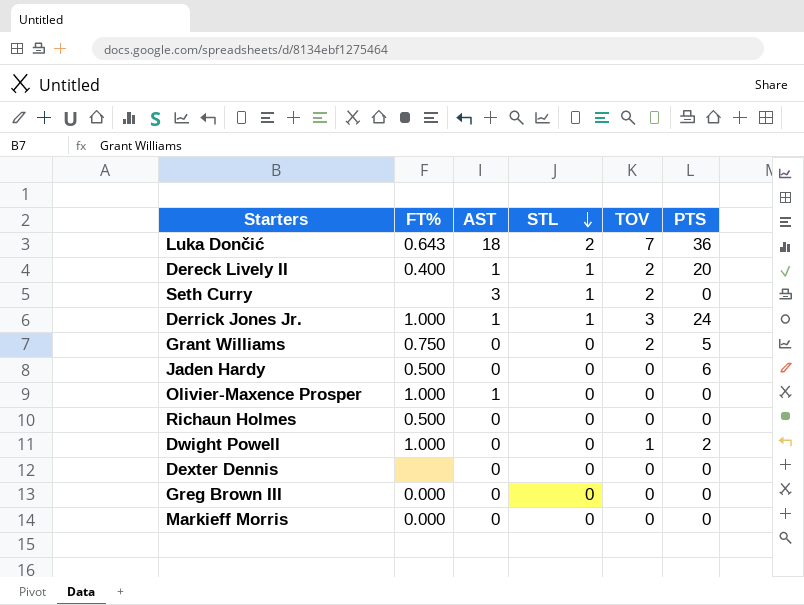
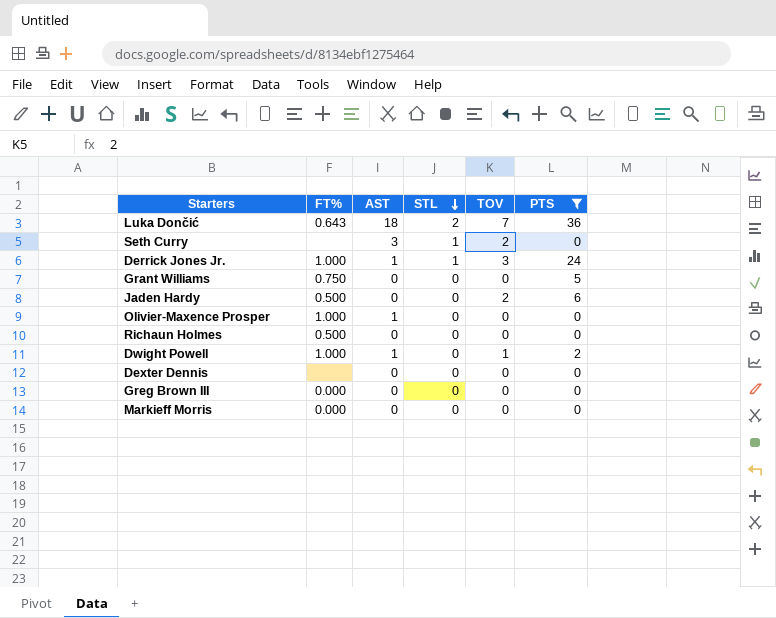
filter: none -> PTS != 20
Grant Williams | TOV: 2 -> 0
Jaden Hardy | TOV: 0 -> 2
Dwight Powell | AST: 0 -> 1

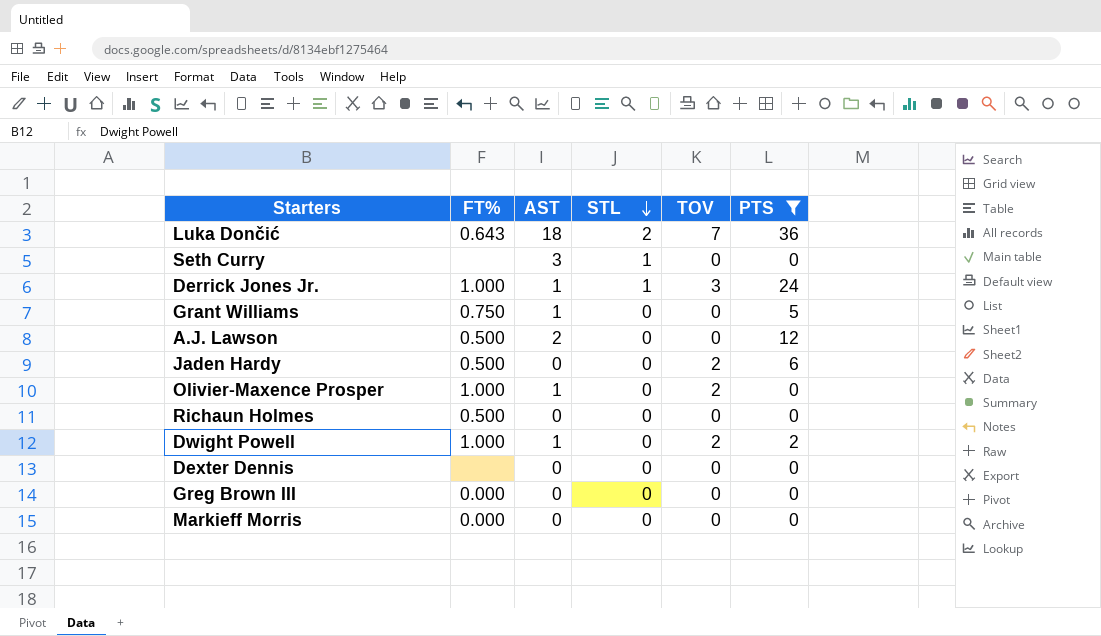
Seth Curry | TOV: 2 -> 0
Grant Williams | AST: 0 -> 1
row A.J. Lawson: none -> 0.500 | 2 | 0 | 0 | 12
Olivier-Maxence Prosper | TOV: 0 -> 2
Dwight Powell | TOV: 1 -> 2

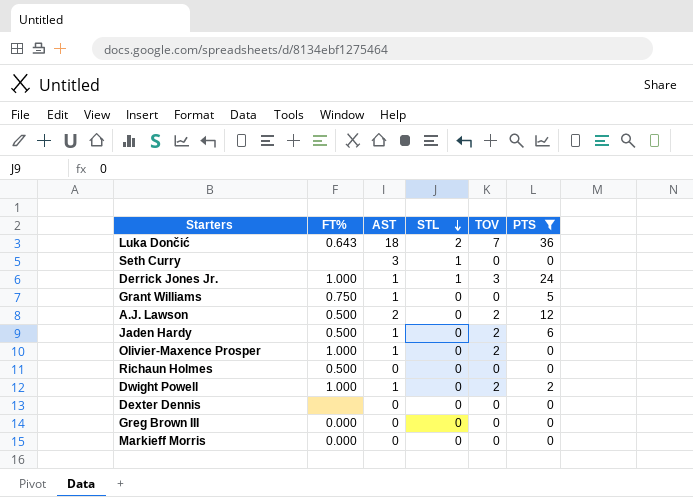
A.J. Lawson | TOV: 0 -> 2
Jaden Hardy | AST: 0 -> 1

